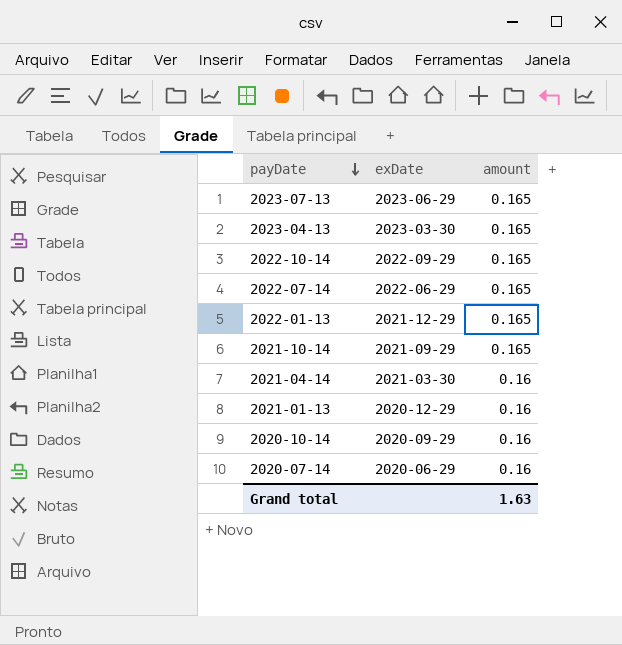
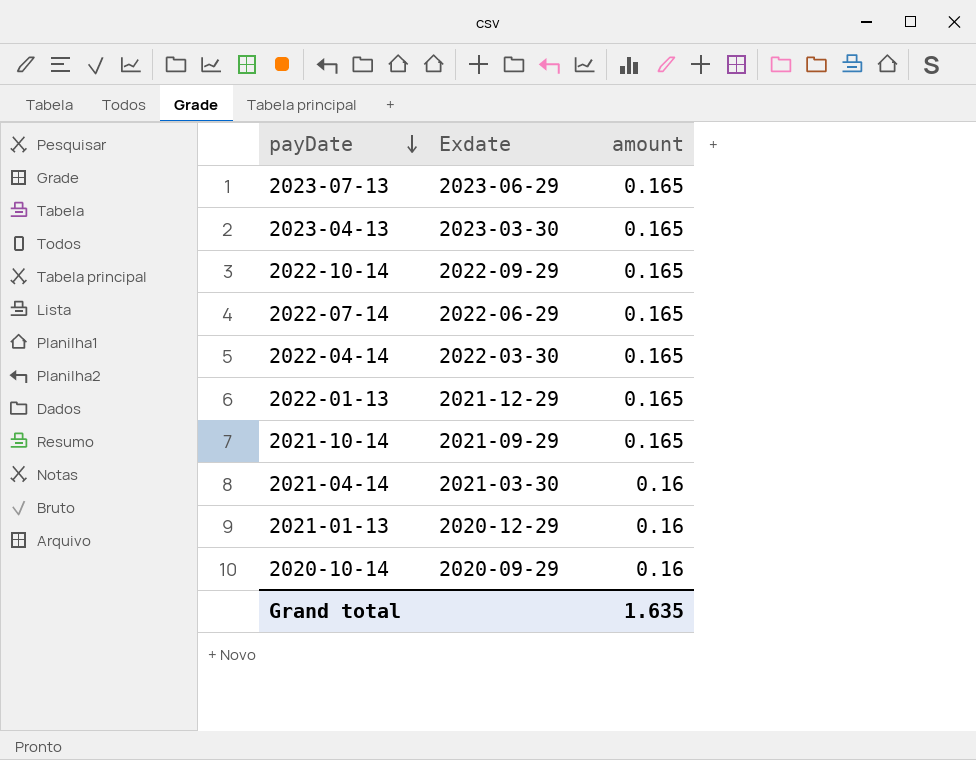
column name: exDate -> Exdate
row 2020-07-14: 2020-06-29 | 0.16 -> none
row 2022-04-14: none -> 2022-03-30 | 0.165
Grand total | amount: 1.63 -> 1.635

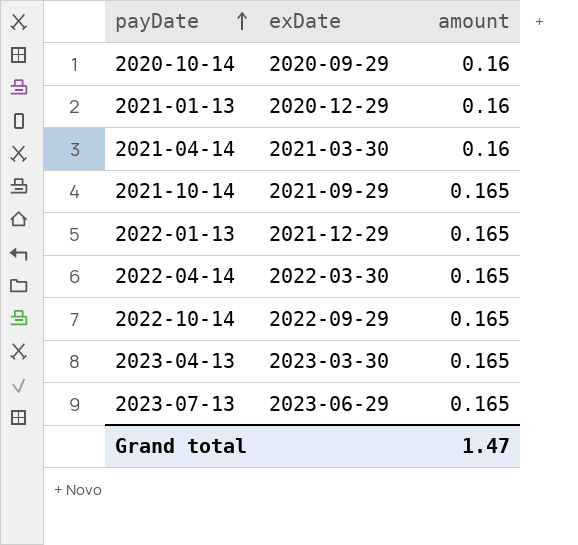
row order: payDate descending -> payDate ascending
column name: Exdate -> exDate
row 2022-07-14: 2022-06-29 | 0.165 -> none
Grand total | amount: 1.635 -> 1.47

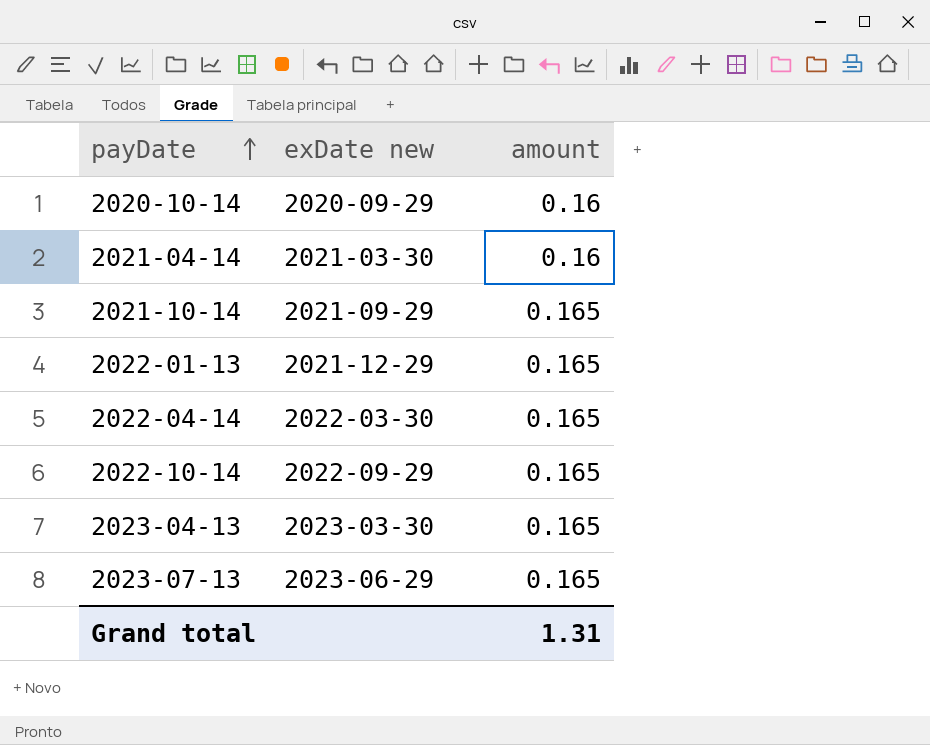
column name: exDate -> exDate new
row 2021-01-13: 2020-12-29 | 0.16 -> none
Grand total | amount: 1.47 -> 1.31

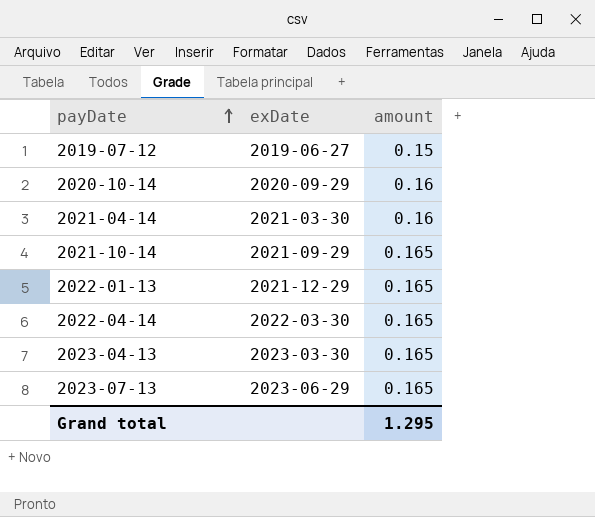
column name: exDate new -> exDate
row 2022-10-14: 2022-09-29 | 0.165 -> none
row 2019-07-12: none -> 2019-06-27 | 0.15
Grand total | amount: 1.31 -> 1.295

